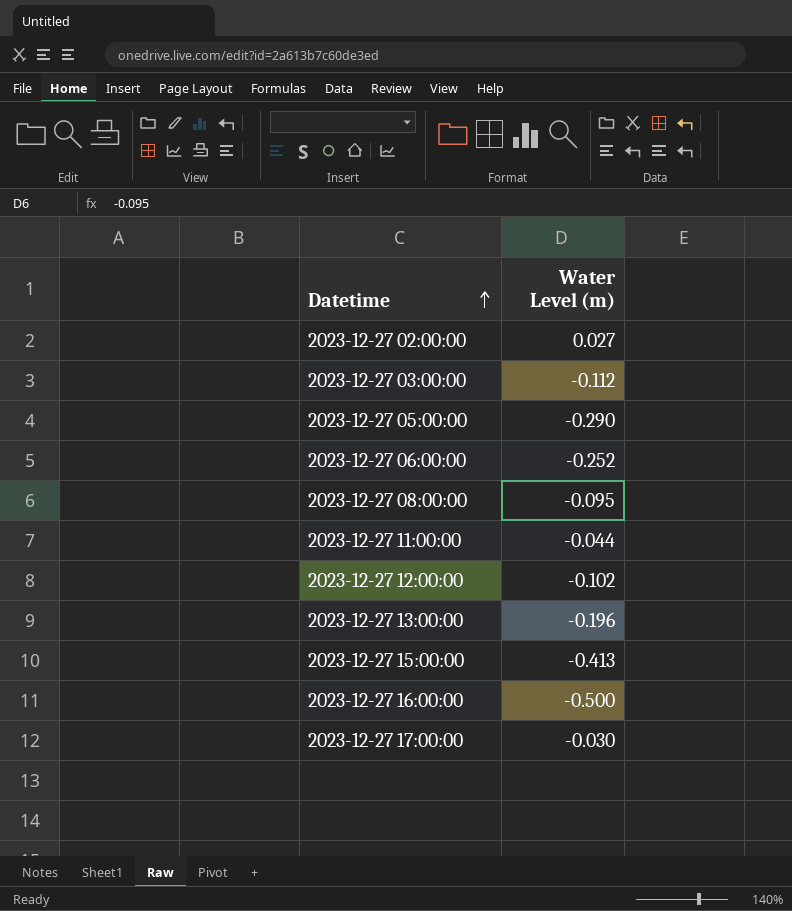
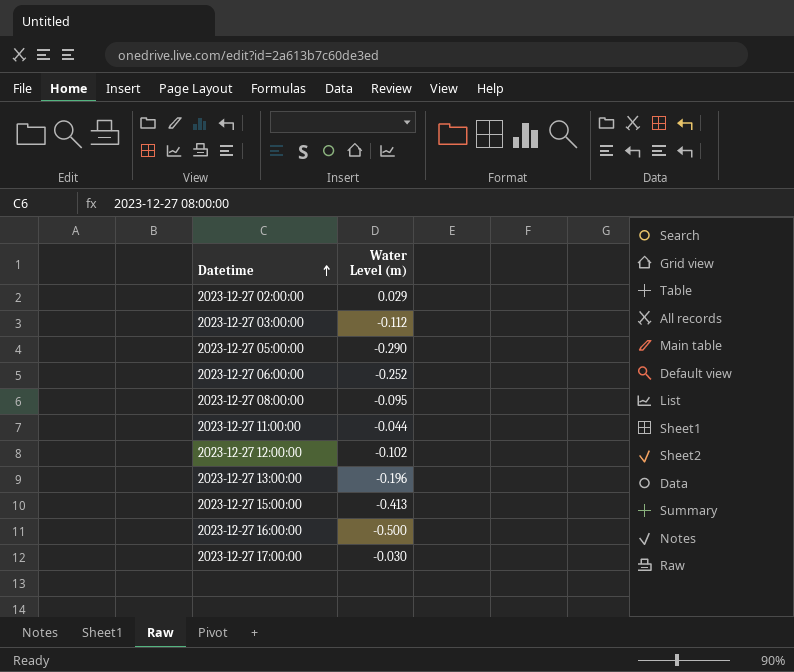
2023-12-27 02:00:00 | Water Level (m): 0.027 -> 0.029

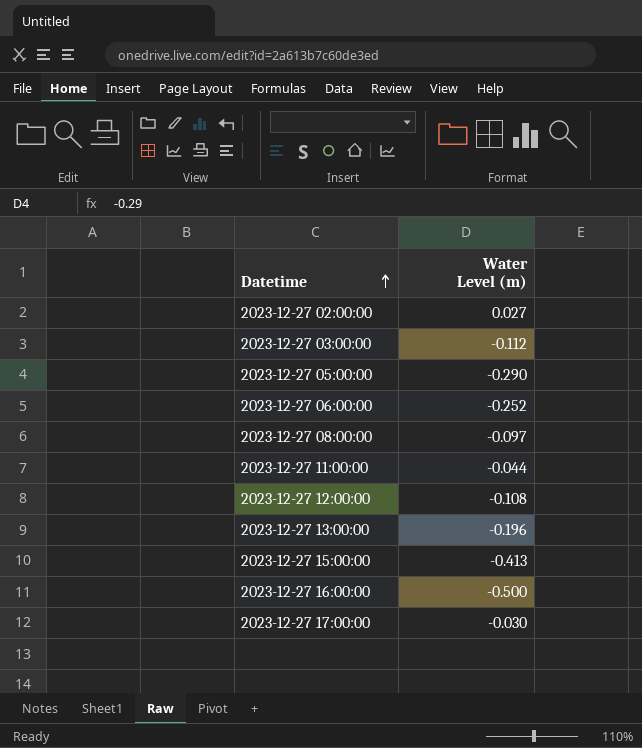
2023-12-27 02:00:00 | Water Level (m): 0.029 -> 0.027
2023-12-27 08:00:00 | Water Level (m): -0.095 -> -0.097
2023-12-27 12:00:00 | Water Level (m): -0.102 -> -0.108

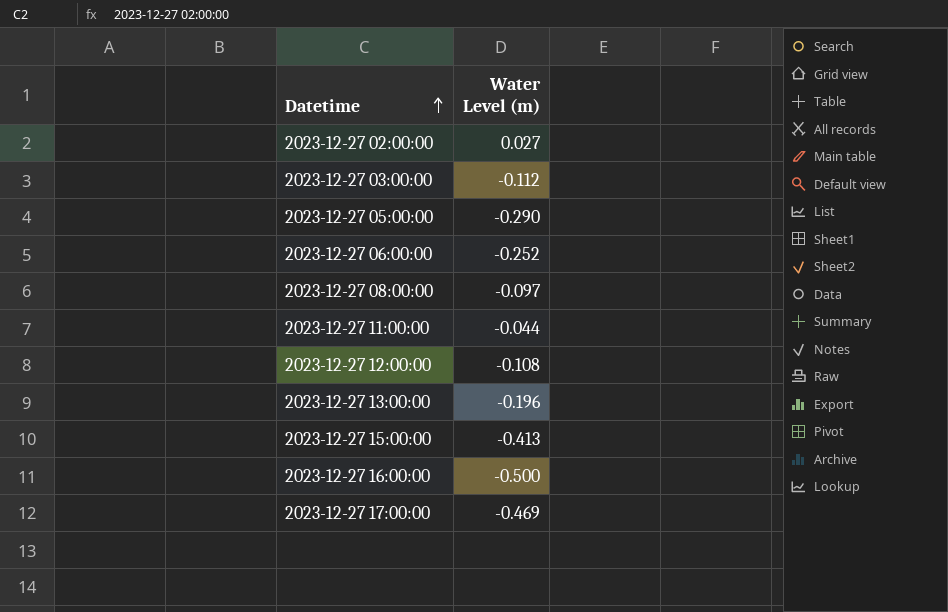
2023-12-27 17:00:00 | Water Level (m): -0.030 -> -0.469

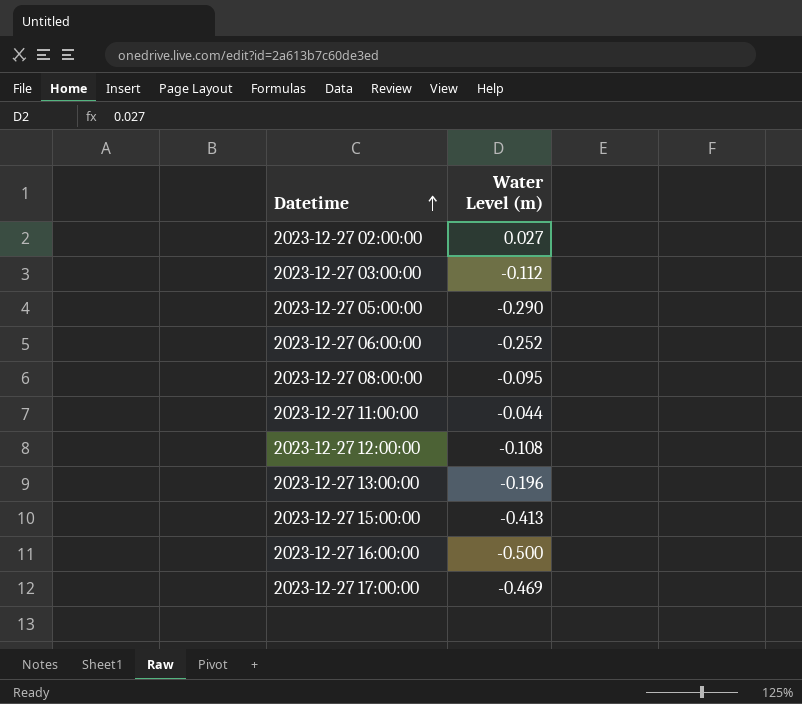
2023-12-27 08:00:00 | Water Level (m): -0.097 -> -0.095

